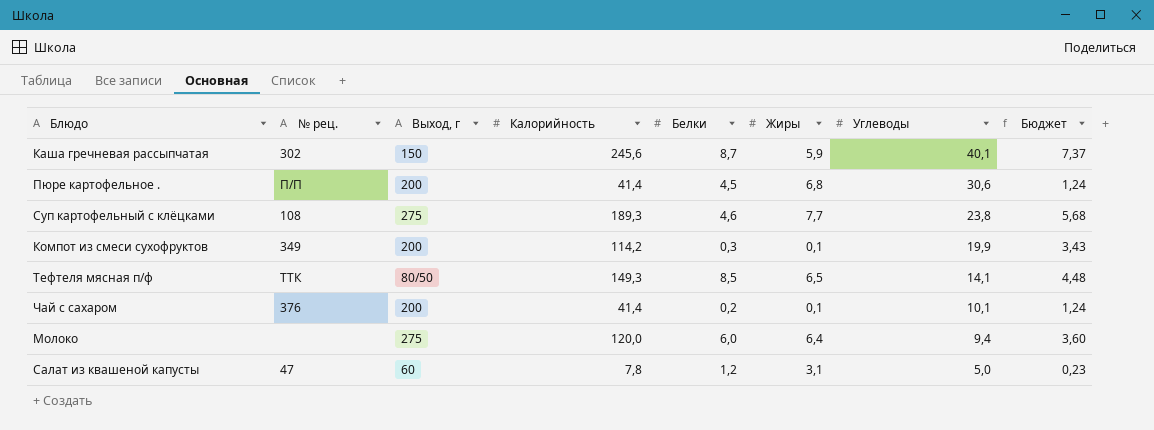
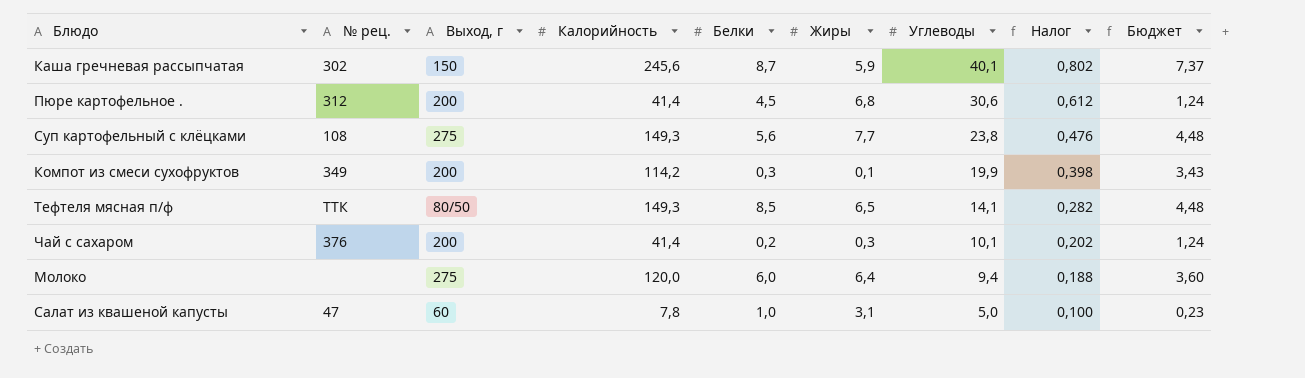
column Налог | formula: none -> [Углеводы] * 0,02
Пюре картофельное . | № рец.: П/П -> 312
Суп картофельный с клёцками | Калорийность: 189,3 -> 149,3
Суп картофельный с клёцками | Белки: 4,6 -> 5,6
Суп картофельный с клёцками | Бюджет: 5,68 -> 4,48
Чай с сахаром | Жиры: 0,1 -> 0,3
Салат из квашеной капусты | Белки: 1,2 -> 1,0

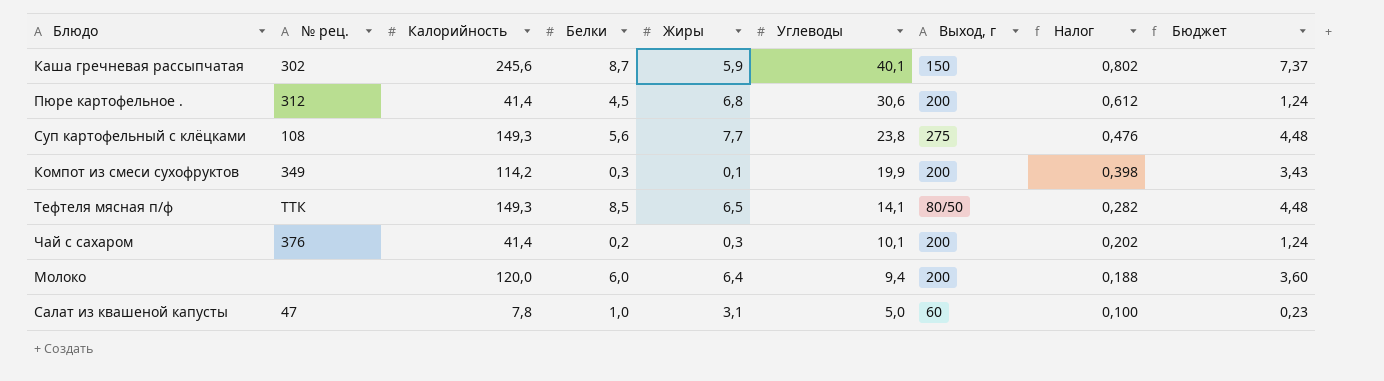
column Выход, г | position: 3 -> 7
Молоко | Выход, г: 275 -> 200

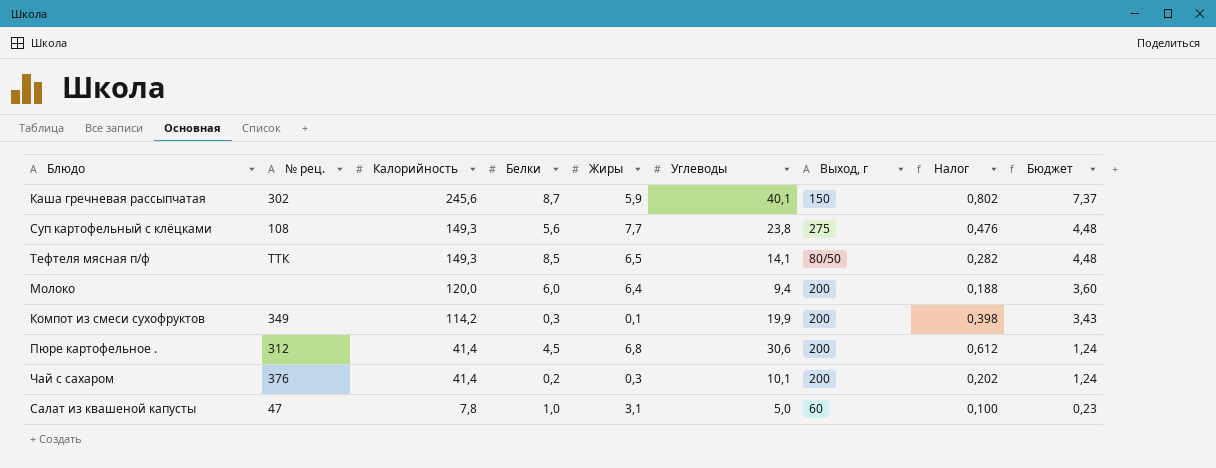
row order: Углеводы descending -> Калорийность descending

